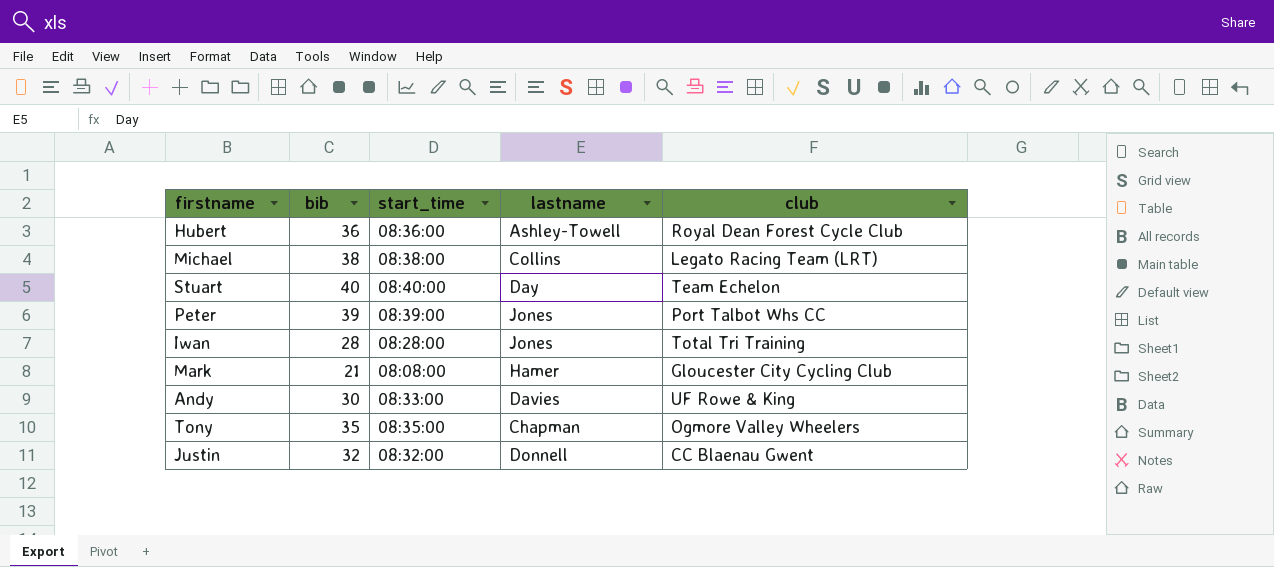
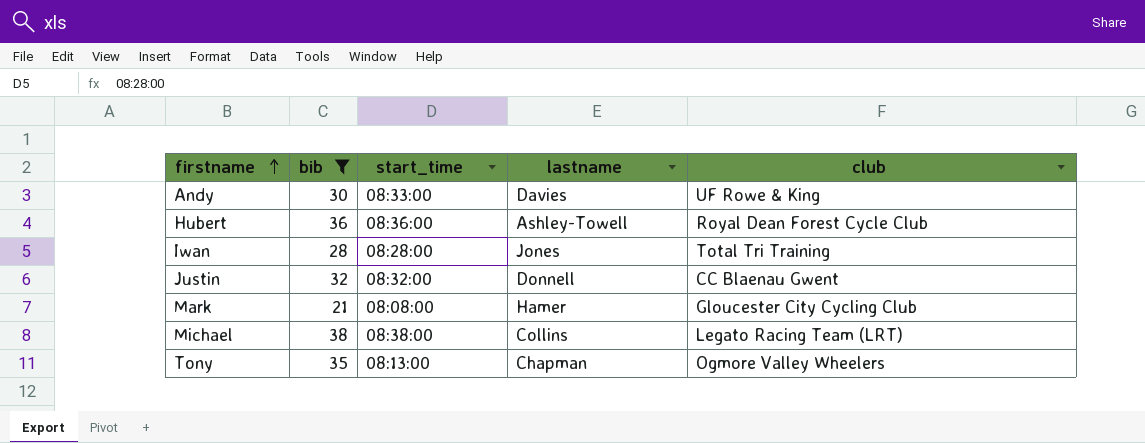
filter: none -> bib <= 38
row order: none -> firstname ascending
Tony | start_time: 08:35:00 -> 08:13:00

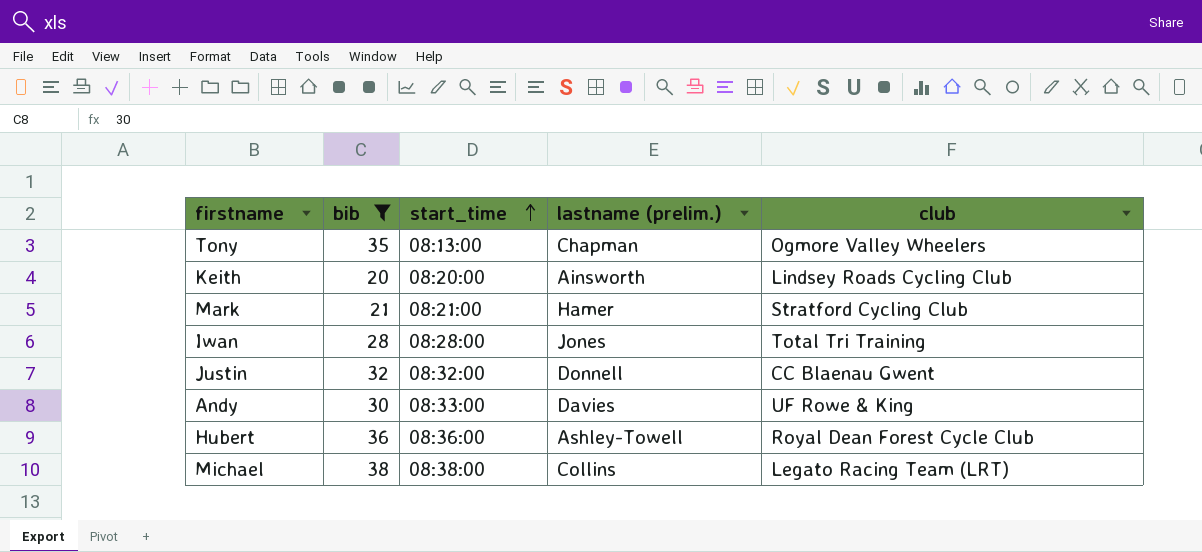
row order: firstname ascending -> start_time ascending
column name: lastname -> lastname (prelim.)
row Keith: none -> 20 | 08:20:00 | Ainsworth | Lindsey Roads Cycling Club
Mark | start_time: 08:08:00 -> 08:21:00
Mark | club: Gloucester City Cycling Club -> Stratford Cycling Club

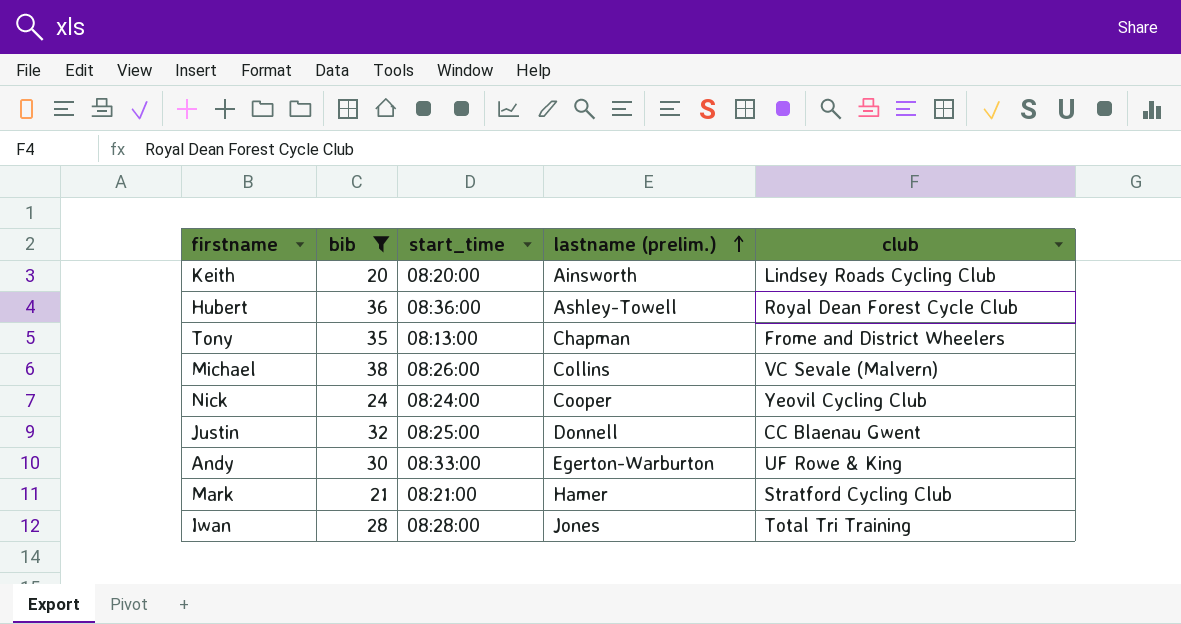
row order: start_time ascending -> lastname (prelim.) ascending
Tony | club: Ogmore Valley Wheelers -> Frome and District Wheelers
Michael | start_time: 08:38:00 -> 08:26:00
Michael | club: Legato Racing Team (LRT) -> VC Sevale (Malvern)
row Nick: none -> 24 | 08:24:00 | Cooper | Yeovil Cycling Club
Justin | start_time: 08:32:00 -> 08:25:00
Andy | lastname (prelim.): Davies -> Egerton-Warburton

